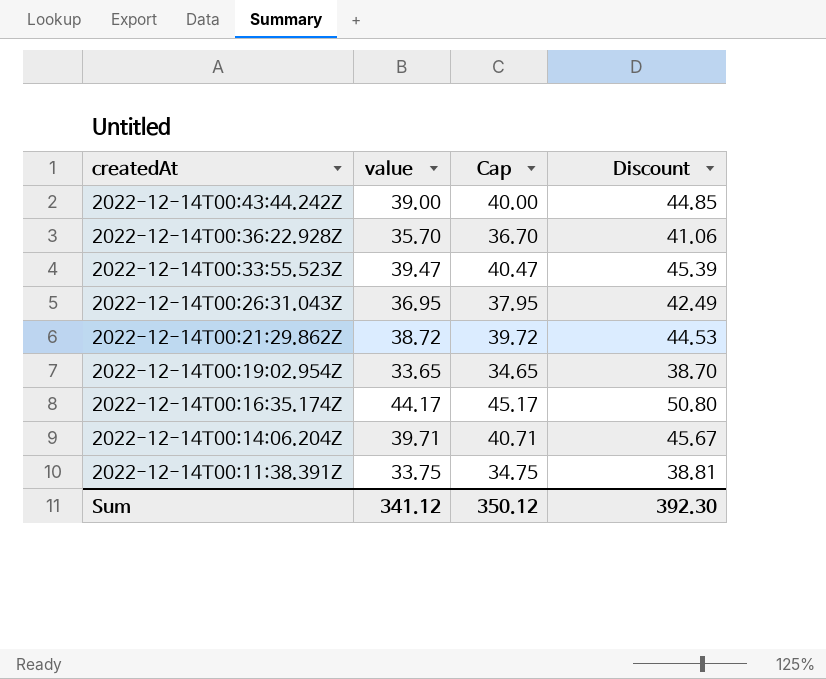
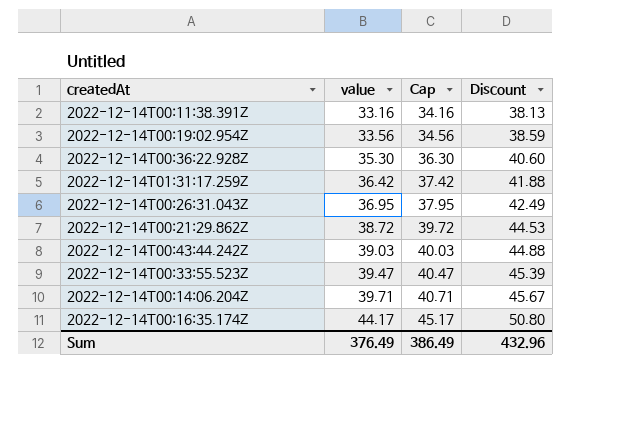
row order: createdAt descending -> value ascending
2022-12-14T00:11:38.391Z | value: 33.75 -> 33.16
2022-12-14T00:11:38.391Z | Cap: 34.75 -> 34.16
2022-12-14T00:11:38.391Z | Discount: 38.81 -> 38.13
2022-12-14T00:19:02.954Z | value: 33.65 -> 33.56
2022-12-14T00:19:02.954Z | Cap: 34.65 -> 34.56
2022-12-14T00:19:02.954Z | Discount: 38.70 -> 38.59
2022-12-14T00:36:22.928Z | value: 35.70 -> 35.30
2022-12-14T00:36:22.928Z | Cap: 36.70 -> 36.30
2022-12-14T00:36:22.928Z | Discount: 41.06 -> 40.60
row 2022-12-14T01:31:17.259Z: none -> 36.42 | 37.42 | 41.88
2022-12-14T00:43:44.242Z | value: 39.00 -> 39.03
2022-12-14T00:43:44.242Z | Cap: 40.00 -> 40.03
2022-12-14T00:43:44.242Z | Discount: 44.85 -> 44.88
Sum | value: 341.12 -> 376.49
Sum | Cap: 350.12 -> 386.49
Sum | Discount: 392.30 -> 432.96

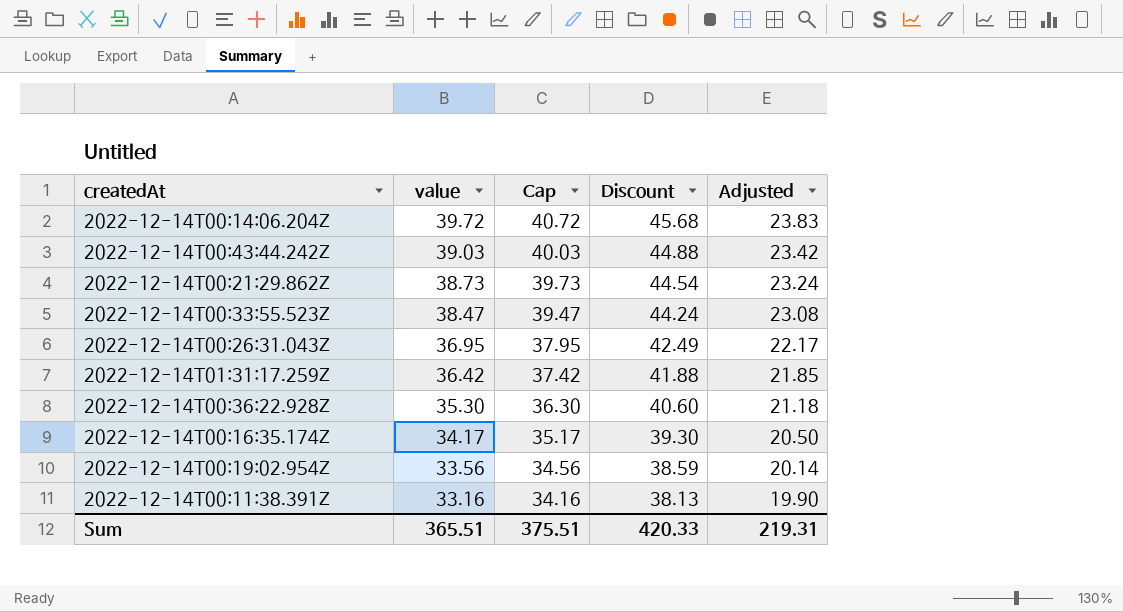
row order: value ascending -> value descending
column Adjusted | formula: none -> [value] * 0.6
2022-12-14T00:14:06.204Z | value: 39.71 -> 39.72
2022-12-14T00:14:06.204Z | Cap: 40.71 -> 40.72
2022-12-14T00:14:06.204Z | Discount: 45.67 -> 45.68
2022-12-14T00:21:29.862Z | value: 38.72 -> 38.73
2022-12-14T00:21:29.862Z | Cap: 39.72 -> 39.73
2022-12-14T00:21:29.862Z | Discount: 44.53 -> 44.54
2022-12-14T00:33:55.523Z | value: 39.47 -> 38.47
2022-12-14T00:33:55.523Z | Cap: 40.47 -> 39.47
2022-12-14T00:33:55.523Z | Discount: 45.39 -> 44.24
2022-12-14T00:16:35.174Z | value: 44.17 -> 34.17
2022-12-14T00:16:35.174Z | Cap: 45.17 -> 35.17
2022-12-14T00:16:35.174Z | Discount: 50.80 -> 39.30
Sum | value: 376.49 -> 365.51
Sum | Cap: 386.49 -> 375.51
Sum | Discount: 432.96 -> 420.33

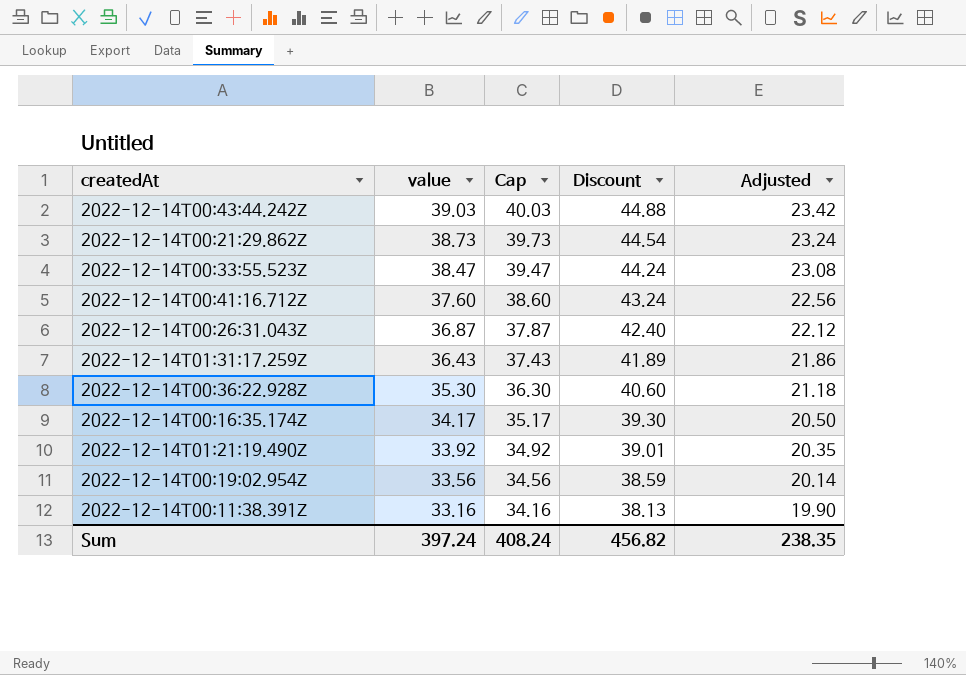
row 2022-12-14T00:14:06.204Z: 39.72 | 40.72 | 45.68 | 23.83 -> none
row 2022-12-14T00:41:16.712Z: none -> 37.60 | 38.60 | 43.24 | 22.56
2022-12-14T00:26:31.043Z | value: 36.95 -> 36.87
2022-12-14T00:26:31.043Z | Cap: 37.95 -> 37.87
2022-12-14T00:26:31.043Z | Discount: 42.49 -> 42.40
2022-12-14T00:26:31.043Z | Adjusted: 22.17 -> 22.12
2022-12-14T01:31:17.259Z | value: 36.42 -> 36.43
2022-12-14T01:31:17.259Z | Cap: 37.42 -> 37.43
2022-12-14T01:31:17.259Z | Discount: 41.88 -> 41.89
2022-12-14T01:31:17.259Z | Adjusted: 21.85 -> 21.86
row 2022-12-14T01:21:19.490Z: none -> 33.92 | 34.92 | 39.01 | 20.35
Sum | value: 365.51 -> 397.24
Sum | Cap: 375.51 -> 408.24
Sum | Discount: 420.33 -> 456.82
Sum | Adjusted: 219.31 -> 238.35

